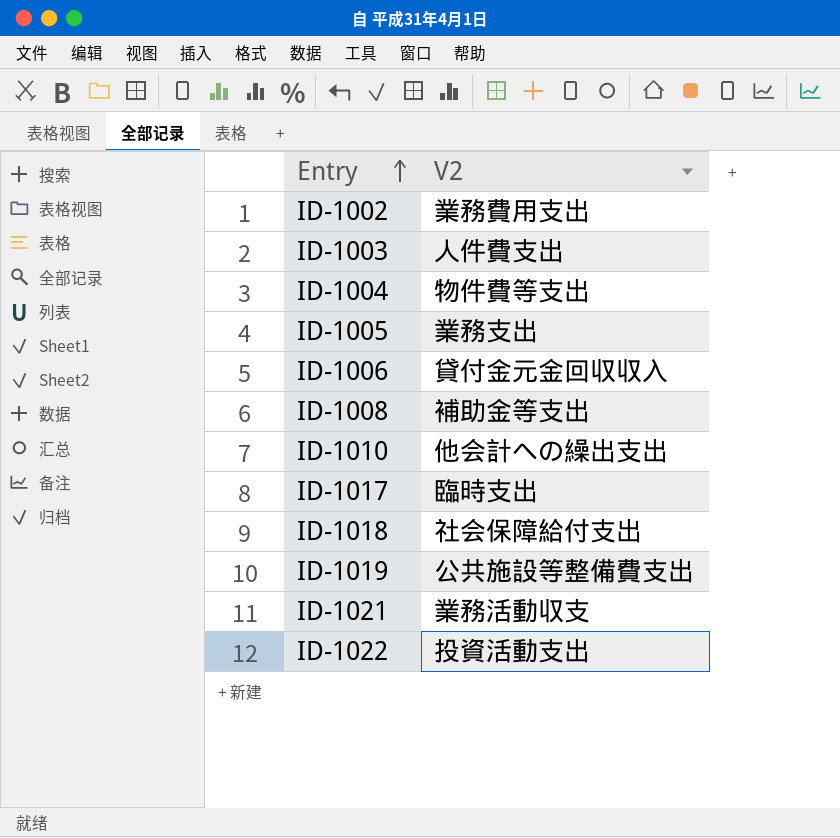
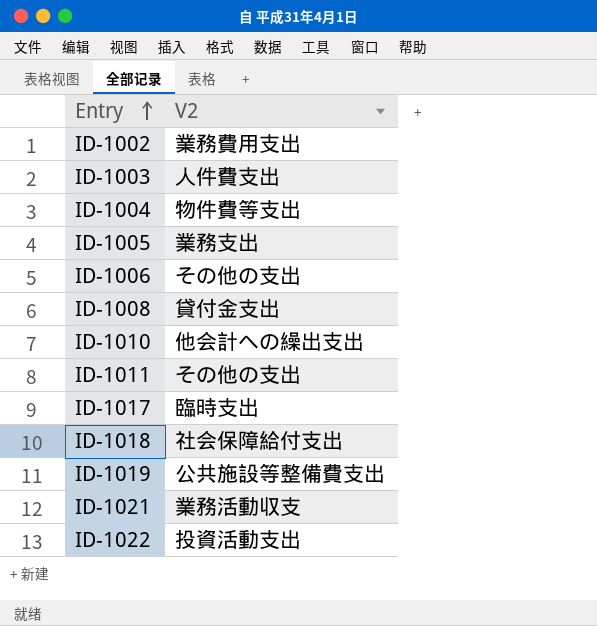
ID-1006 | V2: 貸付金元金回収収入 -> その他の支出
ID-1008 | V2: 補助金等支出 -> 貸付金支出
row ID-1011: none -> その他の支出

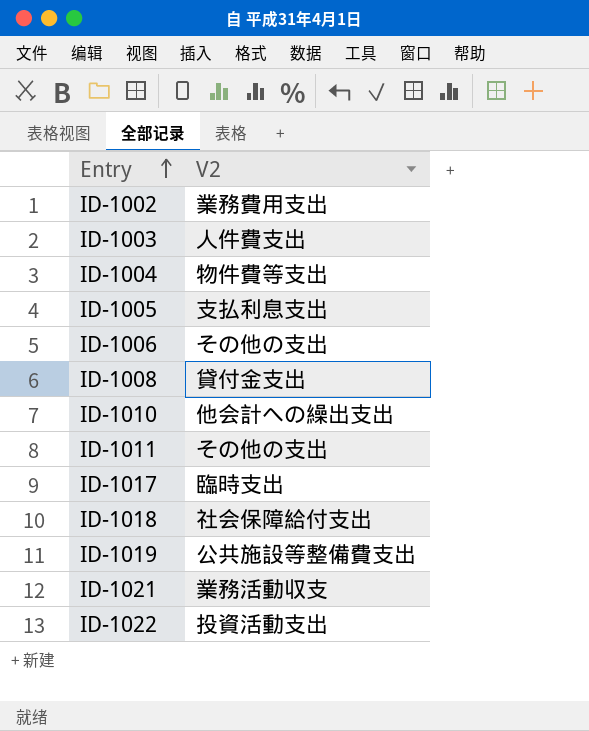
ID-1005 | V2: 業務支出 -> 支払利息支出

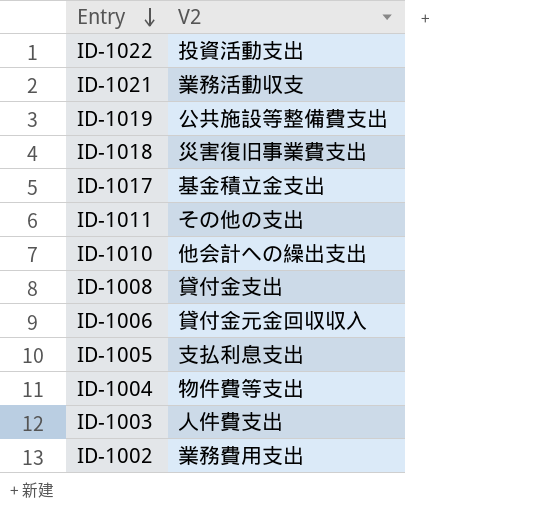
row order: Entry ascending -> Entry descending
ID-1018 | V2: 社会保障給付支出 -> 災害復旧事業費支出
ID-1017 | V2: 臨時支出 -> 基金積立金支出
ID-1006 | V2: その他の支出 -> 貸付金元金回収収入

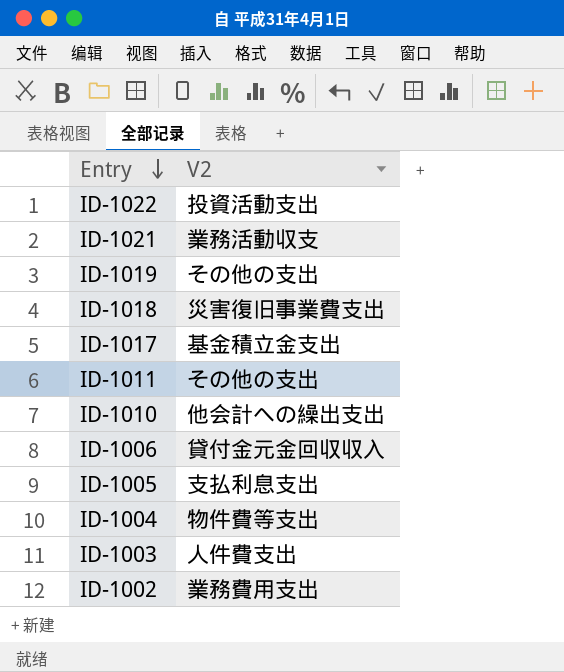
row ID-1008: 貸付金支出 -> none
ID-1019 | V2: 公共施設等整備費支出 -> その他の支出

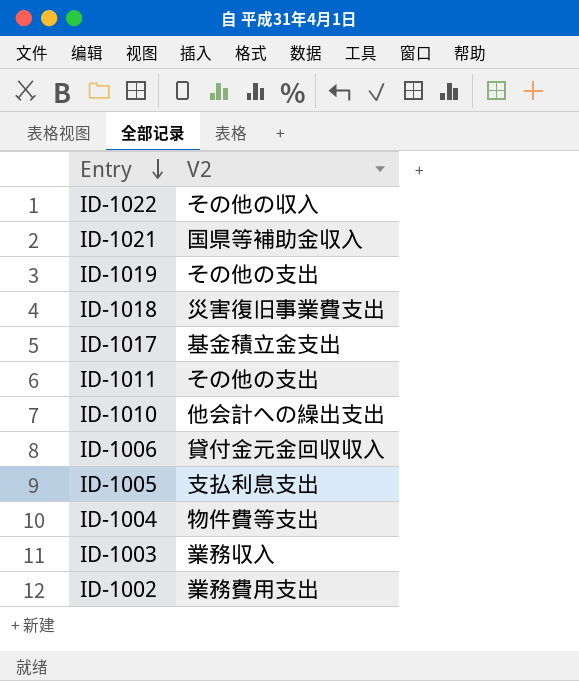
ID-1022 | V2: 投資活動支出 -> その他の収入
ID-1021 | V2: 業務活動収支 -> 国県等補助金収入
ID-1003 | V2: 人件費支出 -> 業務収入

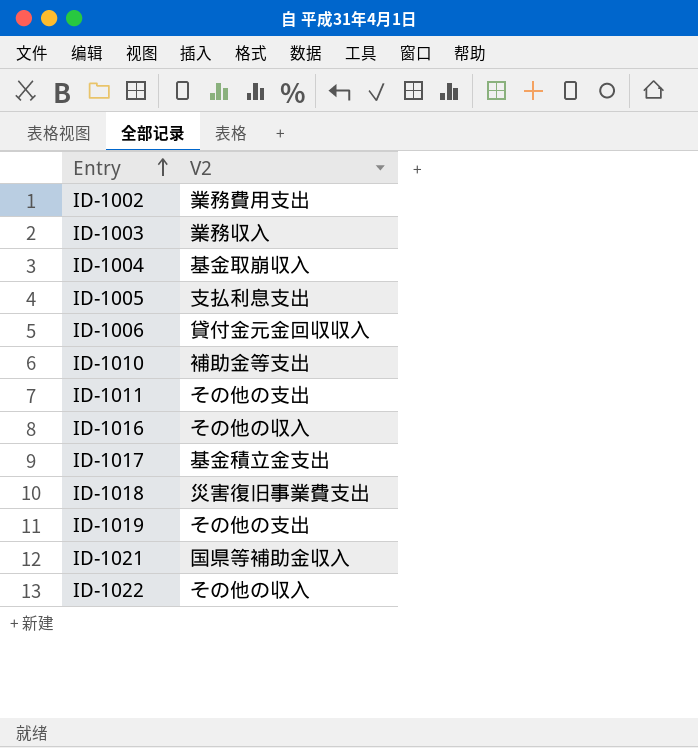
row order: Entry descending -> Entry ascending
ID-1004 | V2: 物件費等支出 -> 基金取崩収入
ID-1010 | V2: 他会計への繰出支出 -> 補助金等支出
row ID-1016: none -> その他の収入

